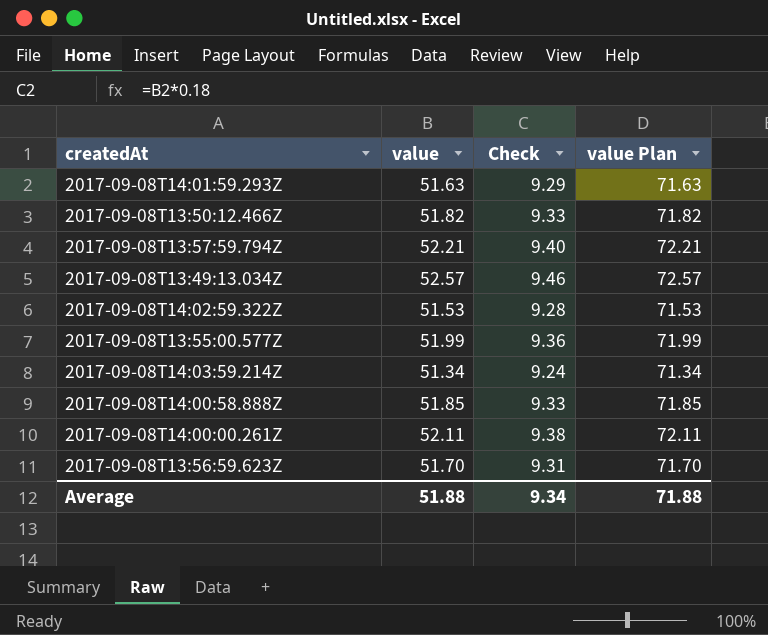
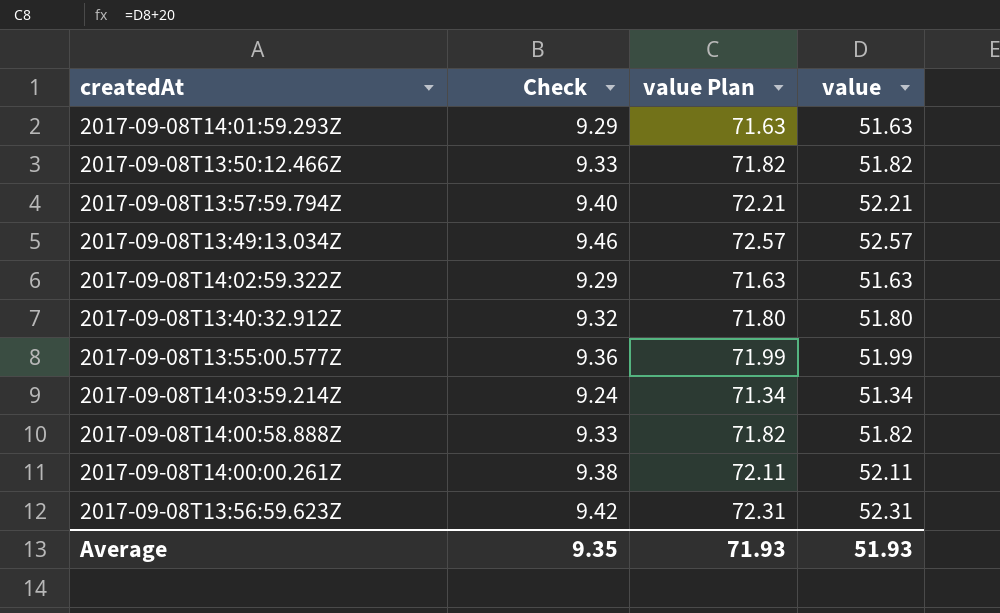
column value | position: 2 -> 4
2017-09-08T14:02:59.322Z | Check: 9.28 -> 9.29
2017-09-08T14:02:59.322Z | value Plan: 71.53 -> 71.63
2017-09-08T14:02:59.322Z | value: 51.53 -> 51.63
row 2017-09-08T13:40:32.912Z: none -> 9.32 | 71.80 | 51.80
2017-09-08T14:00:58.888Z | value Plan: 71.85 -> 71.82
2017-09-08T14:00:58.888Z | value: 51.85 -> 51.82
2017-09-08T13:56:59.623Z | Check: 9.31 -> 9.42
2017-09-08T13:56:59.623Z | value Plan: 71.70 -> 72.31
2017-09-08T13:56:59.623Z | value: 51.70 -> 52.31
Average | Check: 9.34 -> 9.35
Average | value Plan: 71.88 -> 71.93
Average | value: 51.88 -> 51.93

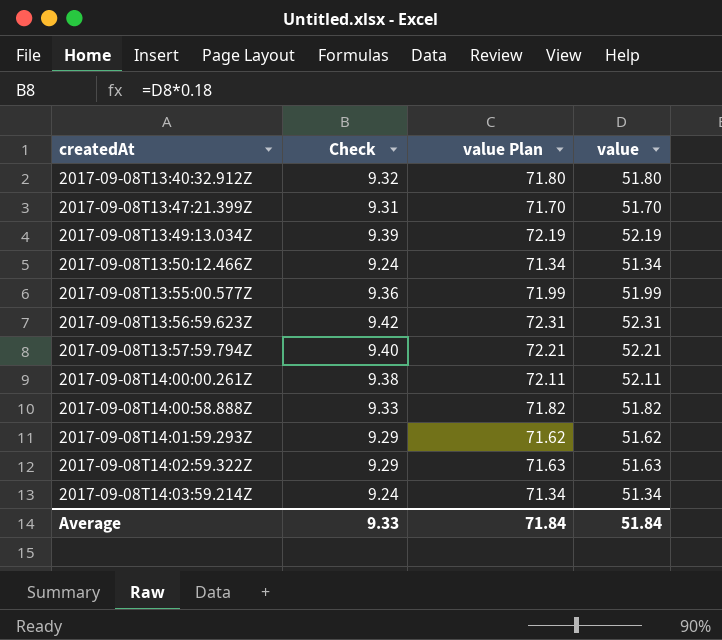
row order: none -> createdAt ascending
row 2017-09-08T13:47:21.399Z: none -> 9.31 | 71.70 | 51.70
2017-09-08T13:49:13.034Z | Check: 9.46 -> 9.39
2017-09-08T13:49:13.034Z | value Plan: 72.57 -> 72.19
2017-09-08T13:49:13.034Z | value: 52.57 -> 52.19
2017-09-08T13:50:12.466Z | Check: 9.33 -> 9.24
2017-09-08T13:50:12.466Z | value Plan: 71.82 -> 71.34
2017-09-08T13:50:12.466Z | value: 51.82 -> 51.34
2017-09-08T14:01:59.293Z | value Plan: 71.63 -> 71.62
2017-09-08T14:01:59.293Z | value: 51.63 -> 51.62
Average | Check: 9.35 -> 9.33
Average | value Plan: 71.93 -> 71.84
Average | value: 51.93 -> 51.84

